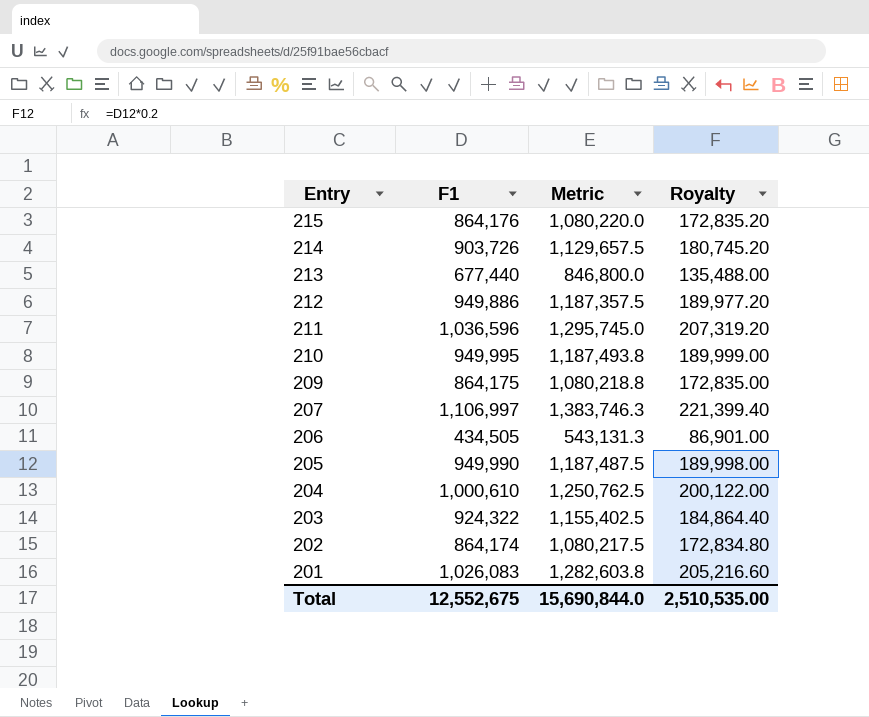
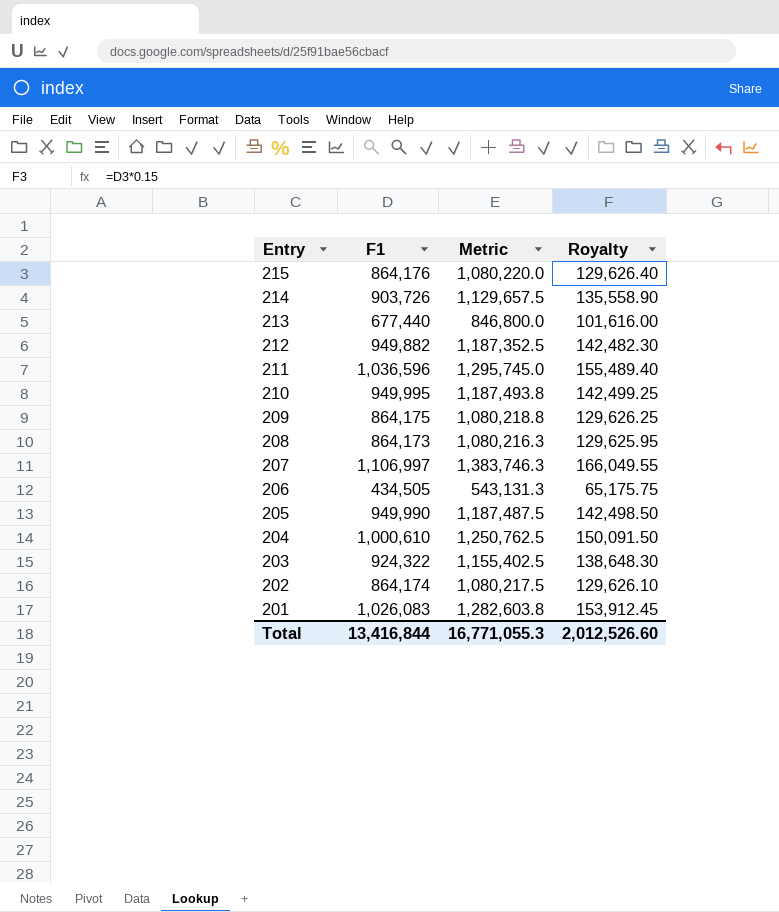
column Royalty | formula: [F1] * 0.2 -> [F1] * 0.15
212 | F1: 949,886 -> 949,882
212 | Metric: 1,187,357.5 -> 1,187,352.5
row 208: none -> 864,173 | 1,080,216.3 | 129,625.95
Total | F1: 12,552,675 -> 13,416,844
Total | Metric: 15,690,844.0 -> 16,771,055.3
Total | Royalty: 2,510,535.00 -> 2,012,526.60

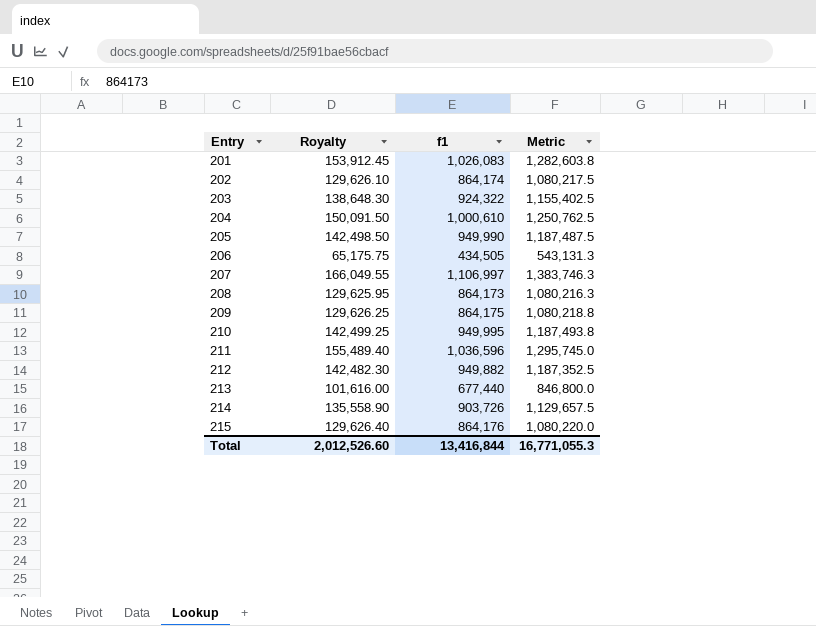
row order: Entry descending -> Entry ascending
column Royalty | position: 4 -> 2
column name: F1 -> f1

